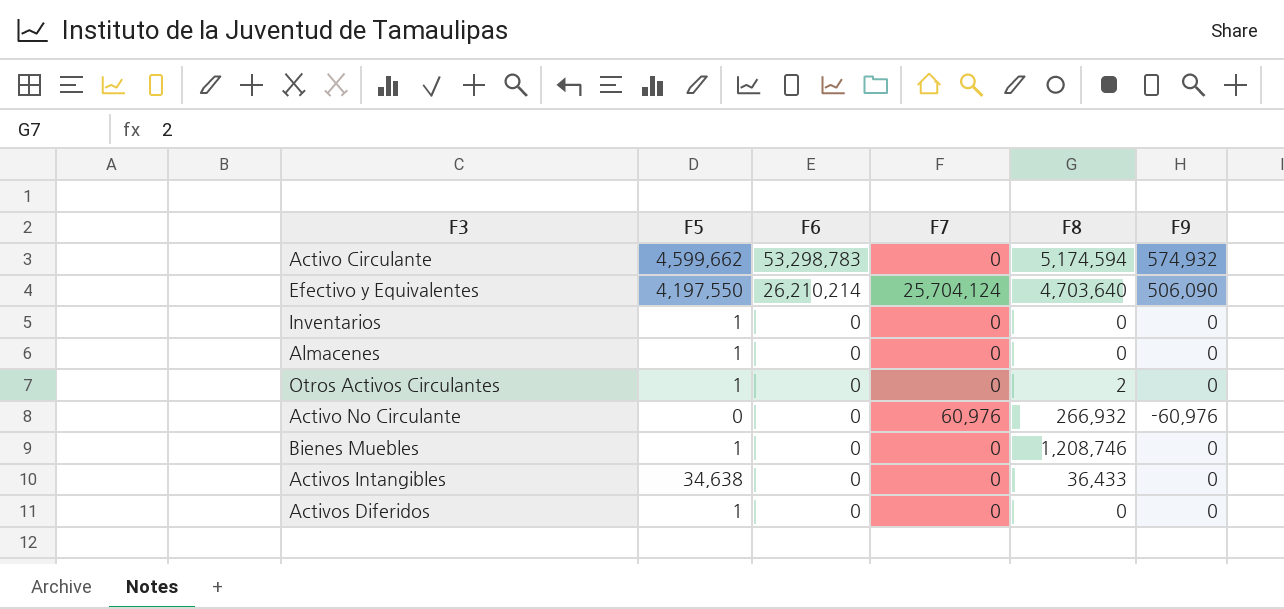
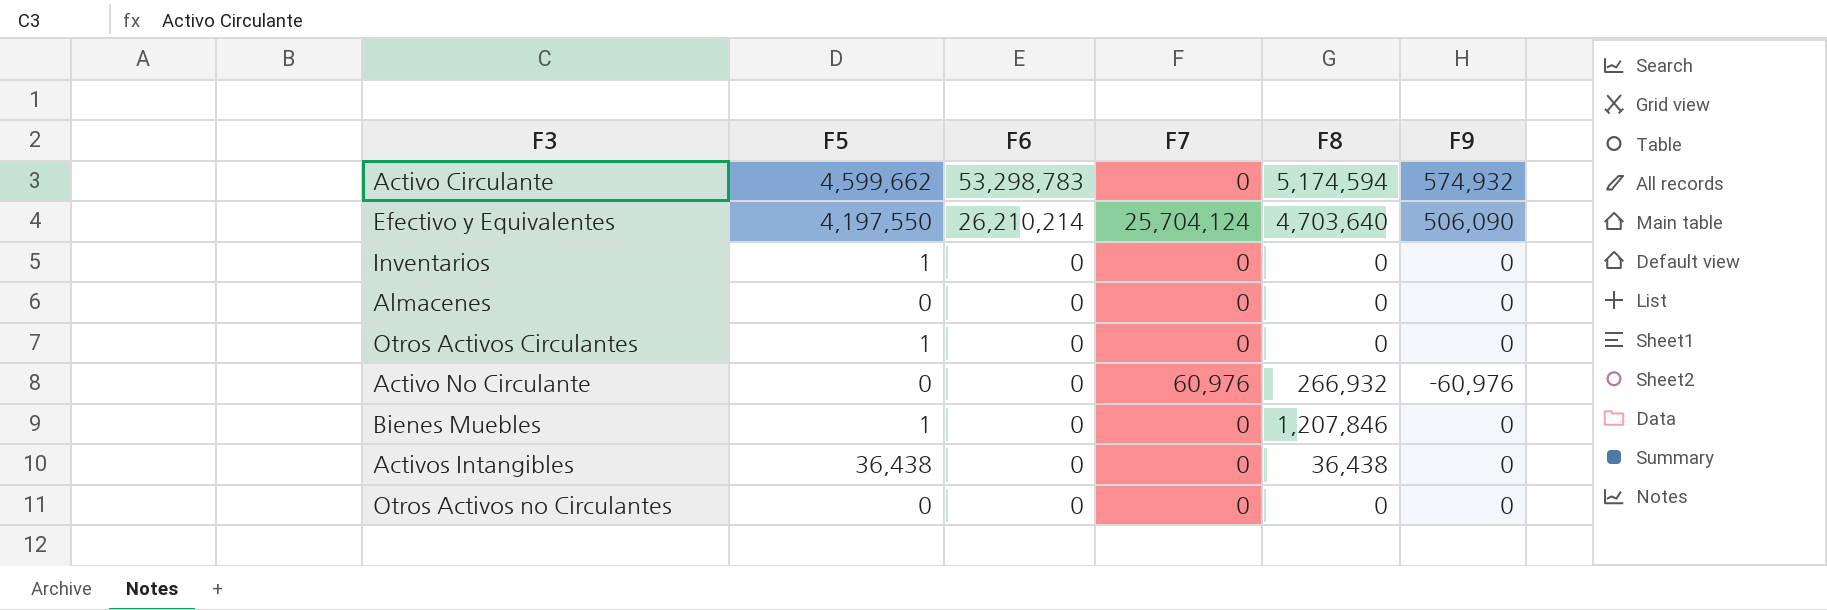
row Activos Diferidos: 1 | 0 | 0 | 0 | 0 -> none
Almacenes | F5: 1 -> 0
Otros Activos Circulantes | F8: 2 -> 0
Bienes Muebles | F8: 1,208,746 -> 1,207,846
Activos Intangibles | F5: 34,638 -> 36,438
Activos Intangibles | F8: 36,433 -> 36,438
row Otros Activos no Circulantes: none -> 0 | 0 | 0 | 0 | 0

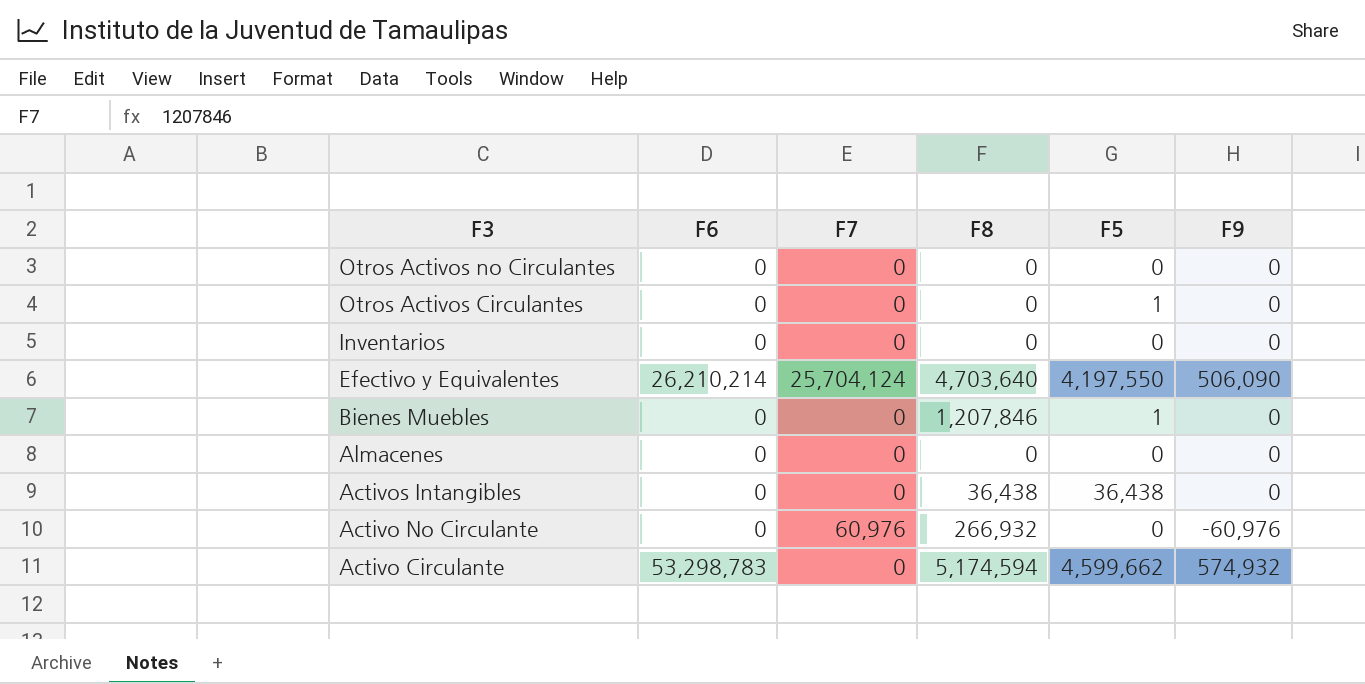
row order: F6 descending -> F3 descending
column F5 | position: 2 -> 5
Inventarios | F5: 1 -> 0

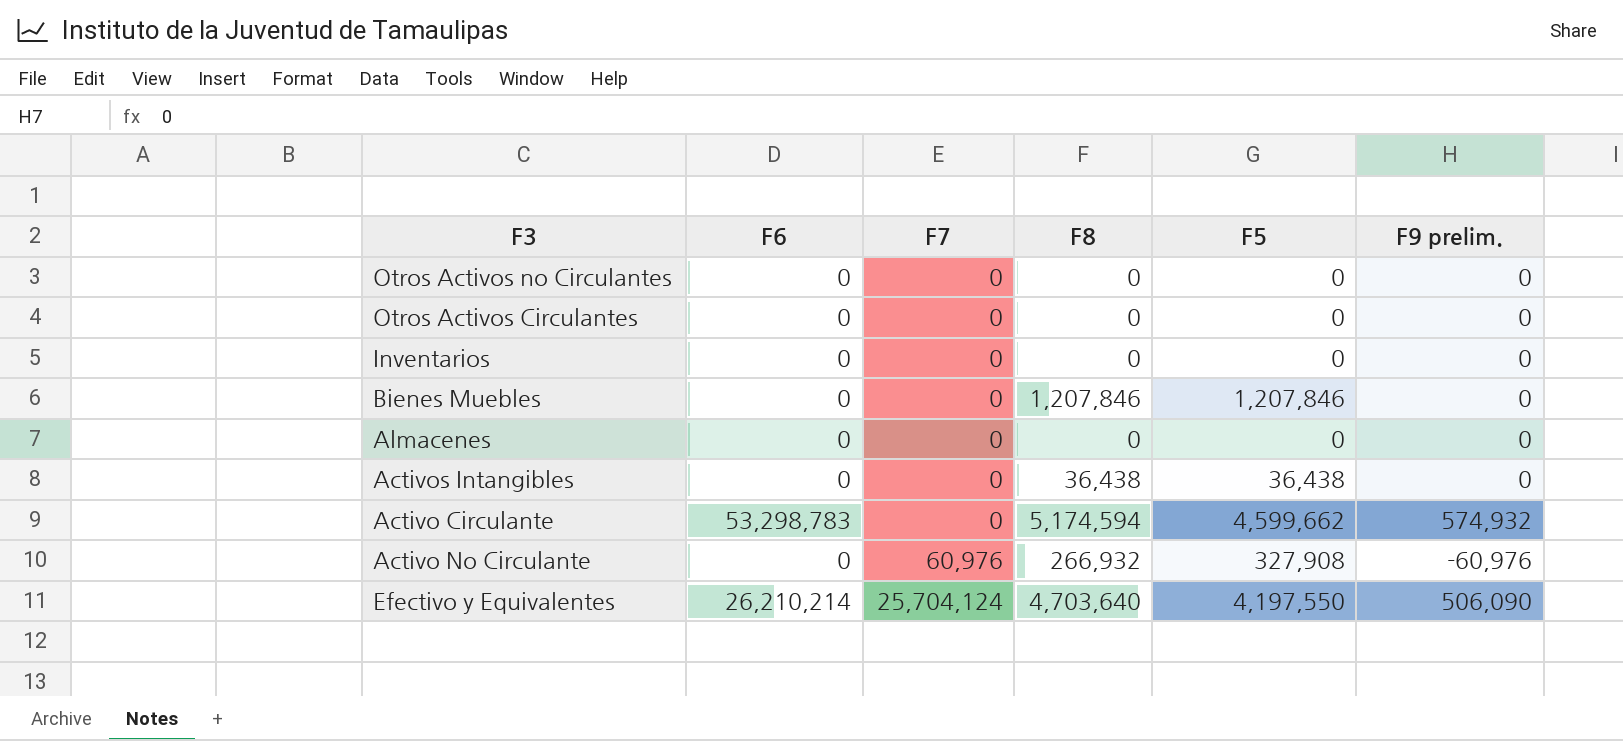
row order: F3 descending -> F7 ascending
column name: F9 -> F9 prelim.
Otros Activos Circulantes | F5: 1 -> 0
Bienes Muebles | F5: 1 -> 1,207,846
Activo No Circulante | F5: 0 -> 327,908

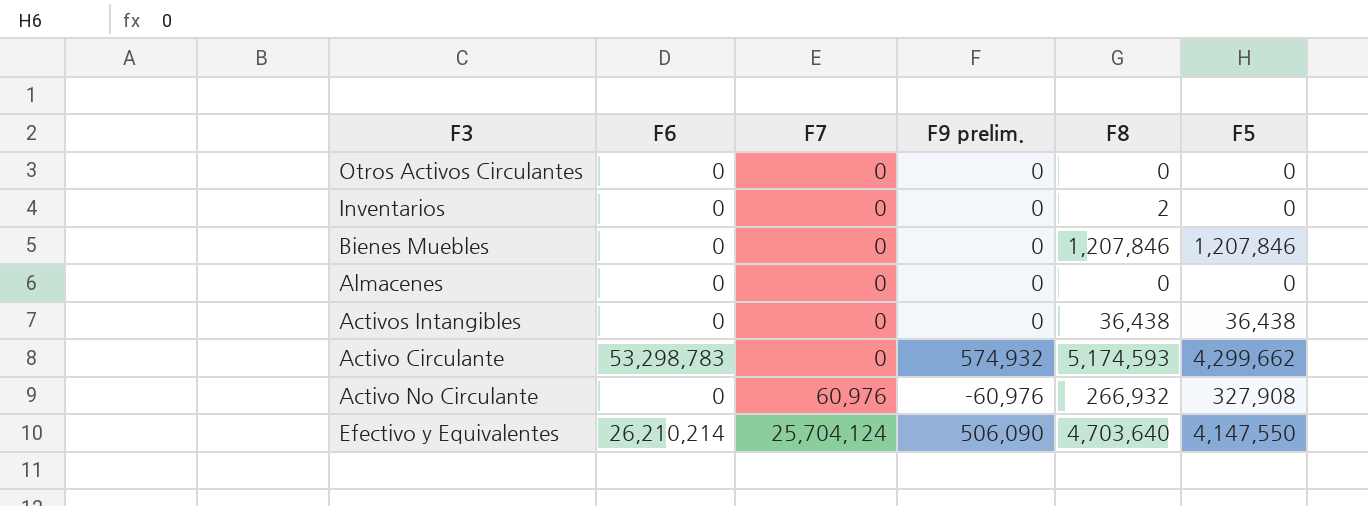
column F9 prelim. | position: 6 -> 4
row Otros Activos no Circulantes: 0 | 0 | 0 | 0 | 0 -> none
Inventarios | F8: 0 -> 2
Activo Circulante | F8: 5,174,594 -> 5,174,593
Activo Circulante | F5: 4,599,662 -> 4,299,662
Efectivo y Equivalentes | F5: 4,197,550 -> 4,147,550

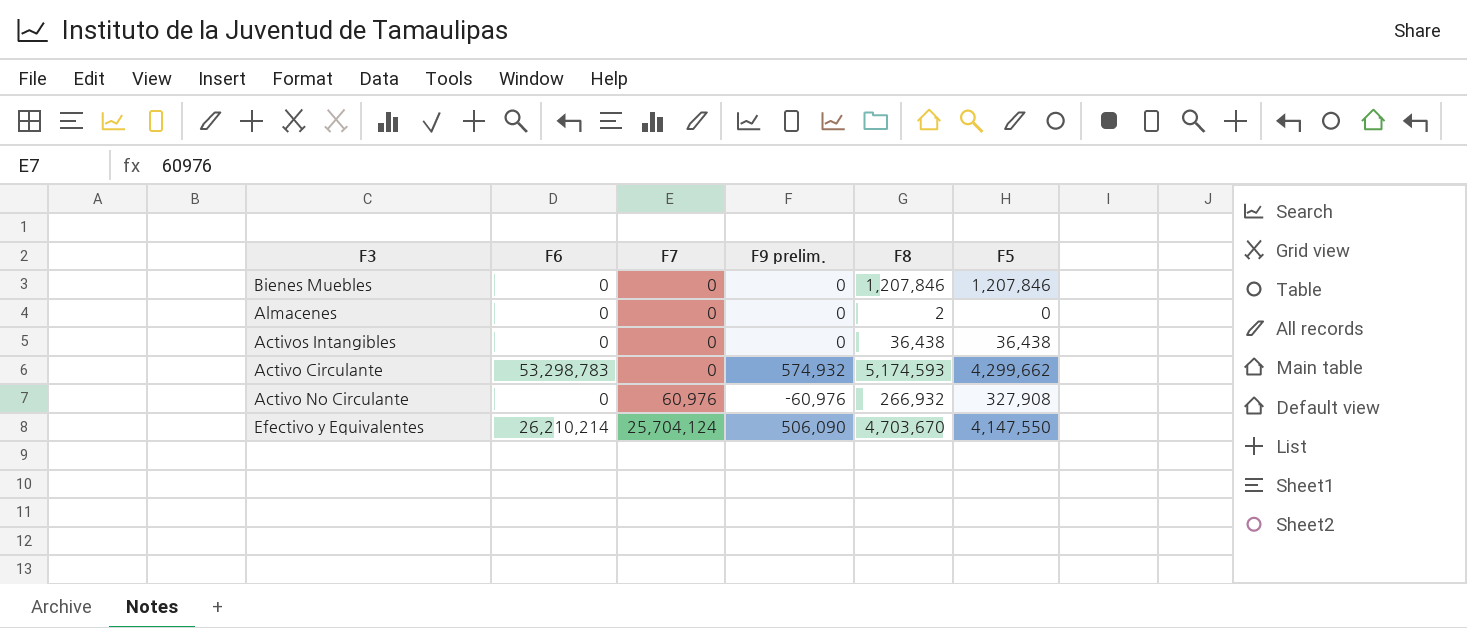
row Otros Activos Circulantes: 0 | 0 | 0 | 0 | 0 -> none
row Inventarios: 0 | 0 | 0 | 2 | 0 -> none
Almacenes | F8: 0 -> 2
Efectivo y Equivalentes | F8: 4,703,640 -> 4,703,670

